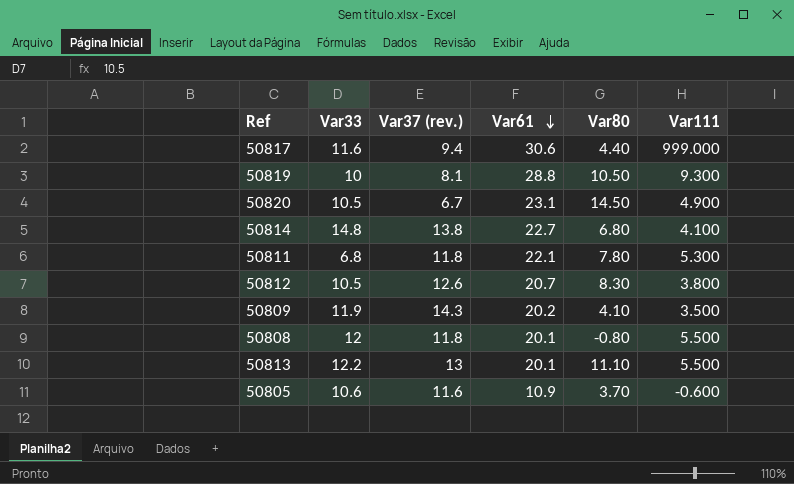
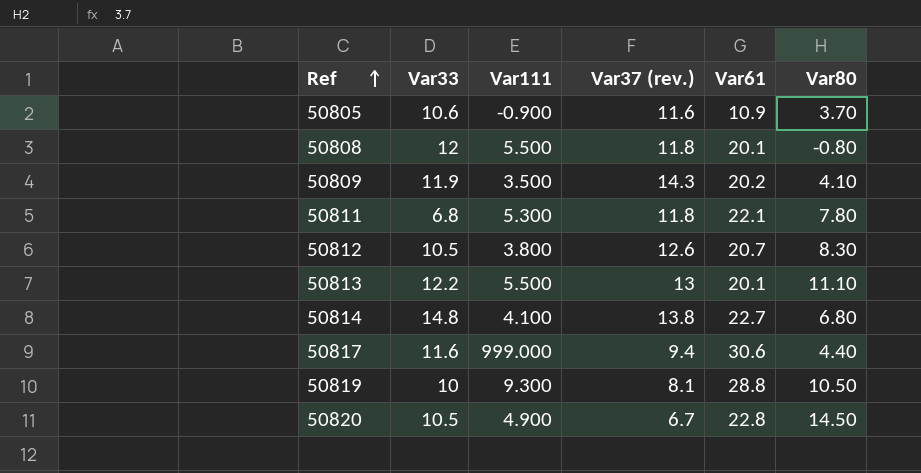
row order: Var61 descending -> Ref ascending
column Var111 | position: 6 -> 3
50805 | Var111: -0.600 -> -0.900
50820 | Var61: 23.1 -> 22.8

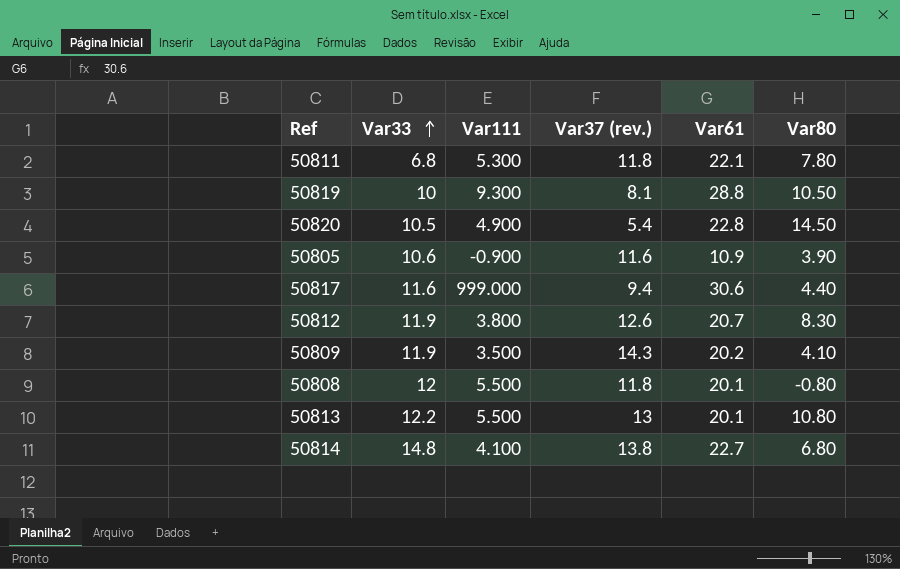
row order: Ref ascending -> Var33 ascending
50820 | Var37 (rev.): 6.7 -> 5.4
50805 | Var80: 3.70 -> 3.90
50812 | Var33: 10.5 -> 11.9
50813 | Var80: 11.10 -> 10.80

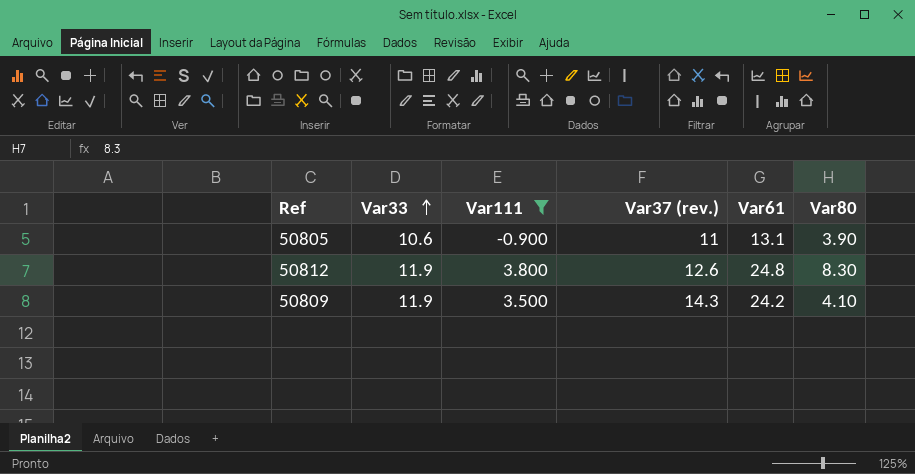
filter: none -> Var111 <= 3.800
50805 | Var37 (rev.): 11.6 -> 11
50805 | Var61: 10.9 -> 13.1
50812 | Var61: 20.7 -> 24.8
50809 | Var61: 20.2 -> 24.2

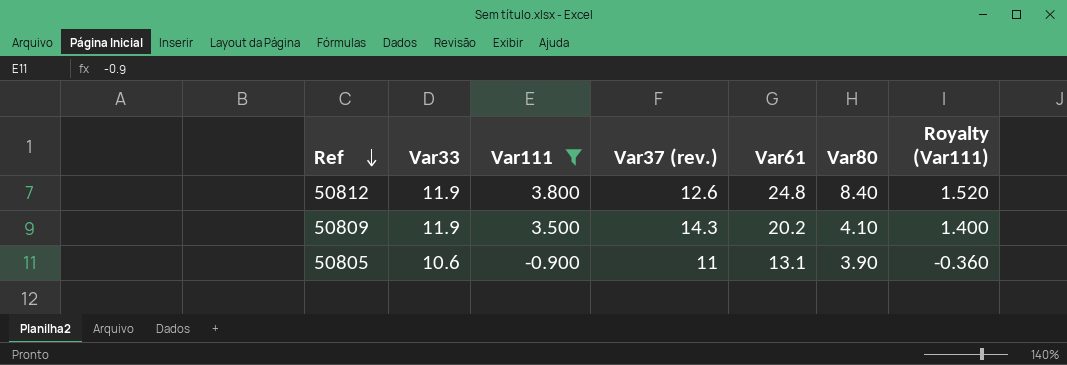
row order: Var33 ascending -> Ref descending
column Royalty (Var111) | formula: none -> [Var111] * 0.4
50812 | Var80: 8.30 -> 8.40
50809 | Var61: 24.2 -> 20.2

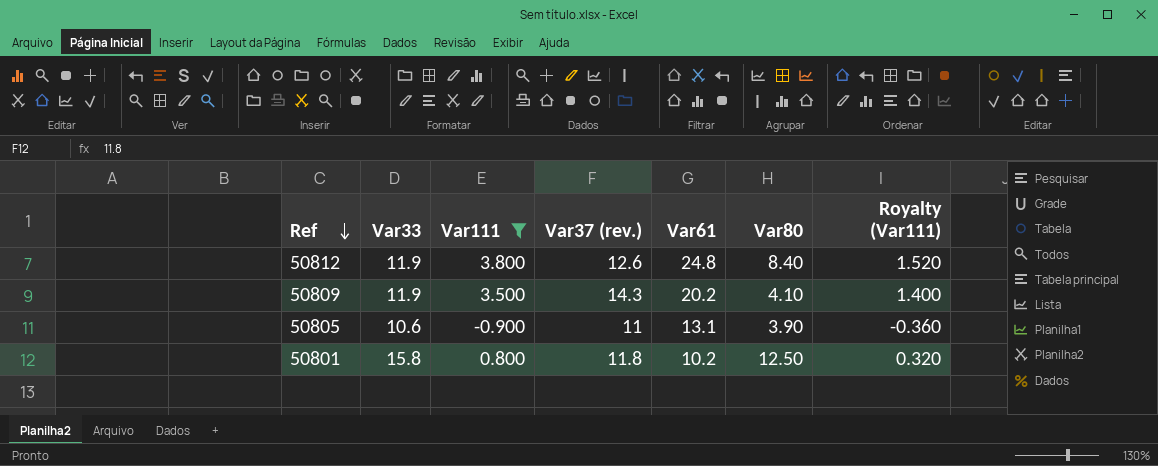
row 50801: none -> 15.8 | 0.800 | 11.8 | 10.2 | 12.50 | 0.320

